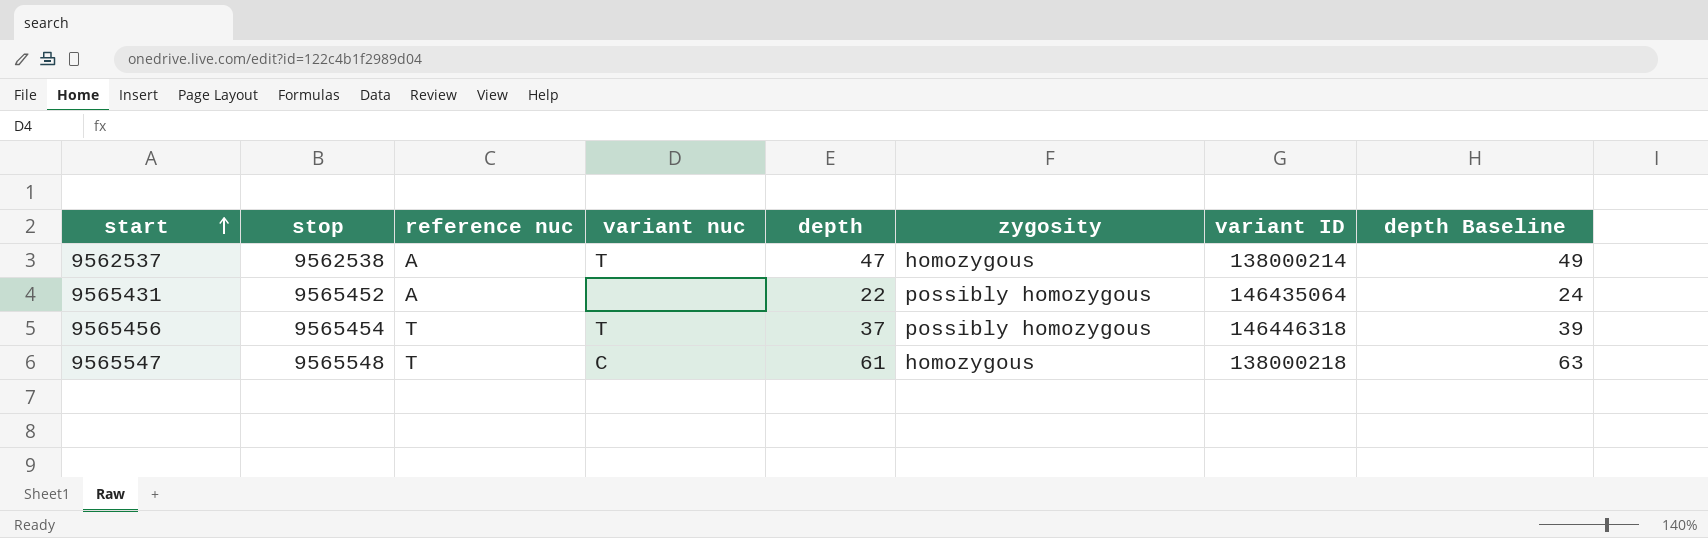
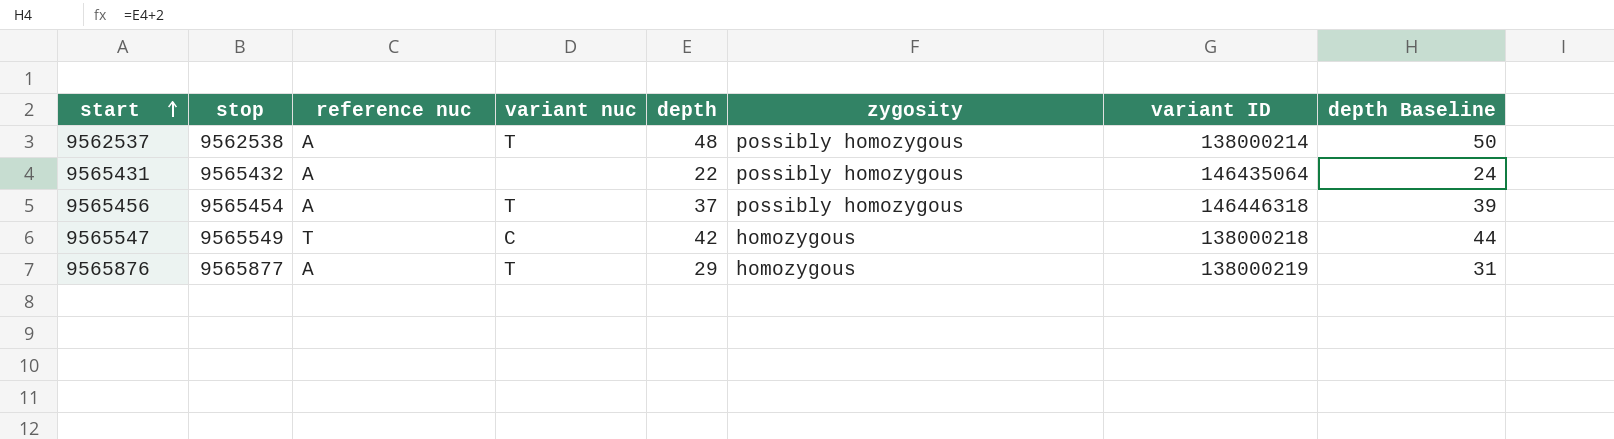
9562537 | depth: 47 -> 48
9562537 | zygosity: homozygous -> possibly homozygous
9562537 | depth Baseline: 49 -> 50
9565431 | stop: 9565452 -> 9565432
9565456 | reference nuc: T -> A
9565547 | stop: 9565548 -> 9565549
9565547 | depth: 61 -> 42
9565547 | depth Baseline: 63 -> 44
row 9565876: none -> 9565877 | A | T | 29 | homozygous | 138000219 | 31

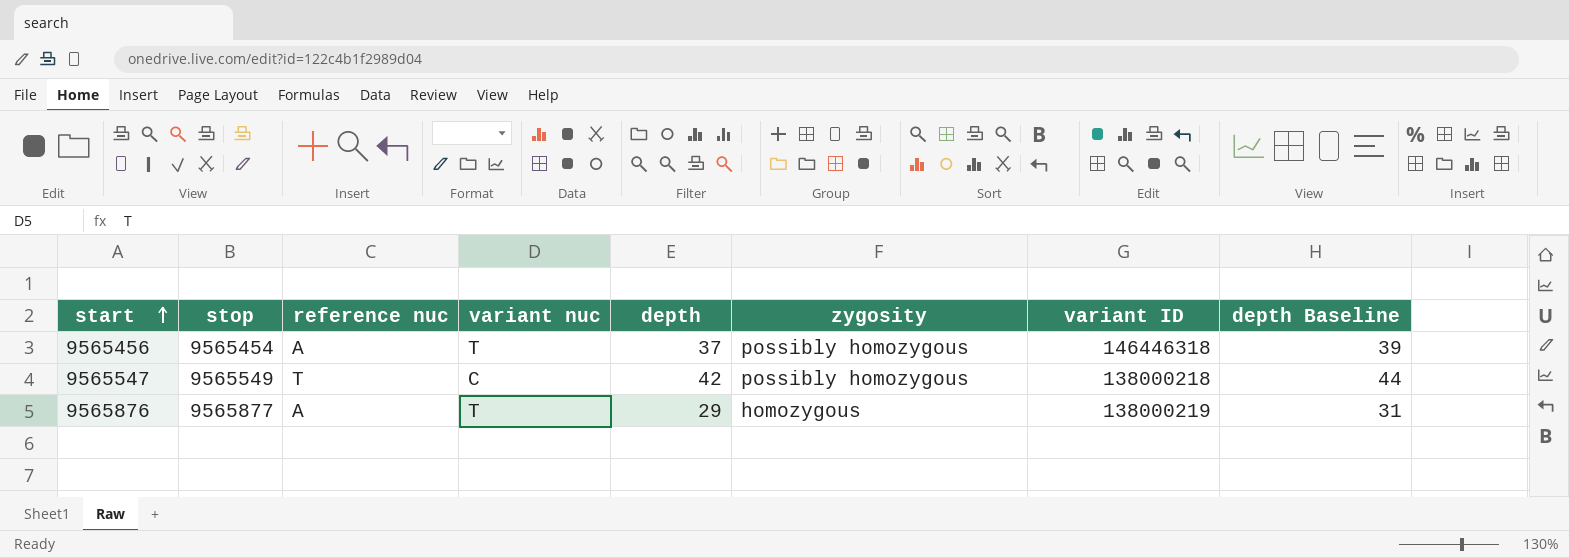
row 9562537: 9562538 | A | T | 48 | possibly homozygous | 138000214 | 50 -> none
row 9565431: 9565432 | A | none | 22 | possibly homozygous | 146435064 | 24 -> none
9565547 | zygosity: homozygous -> possibly homozygous

